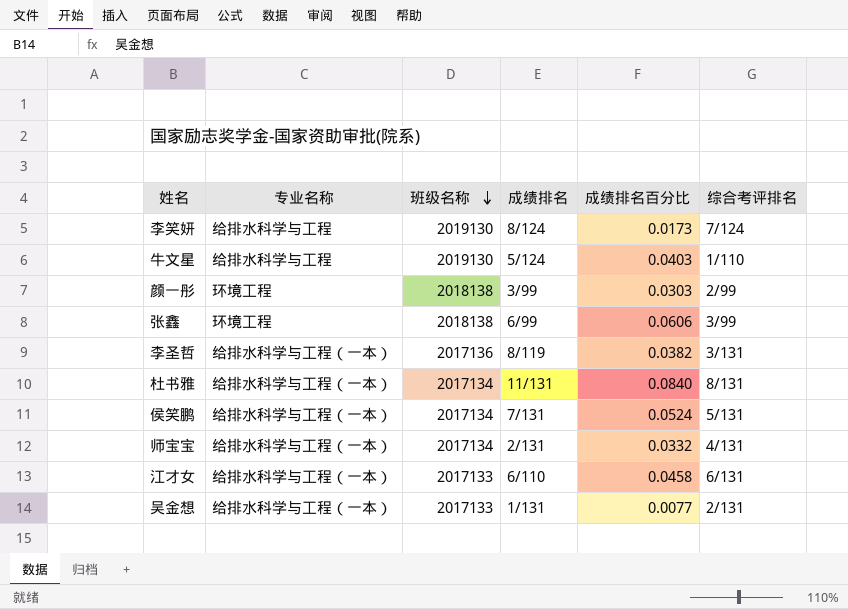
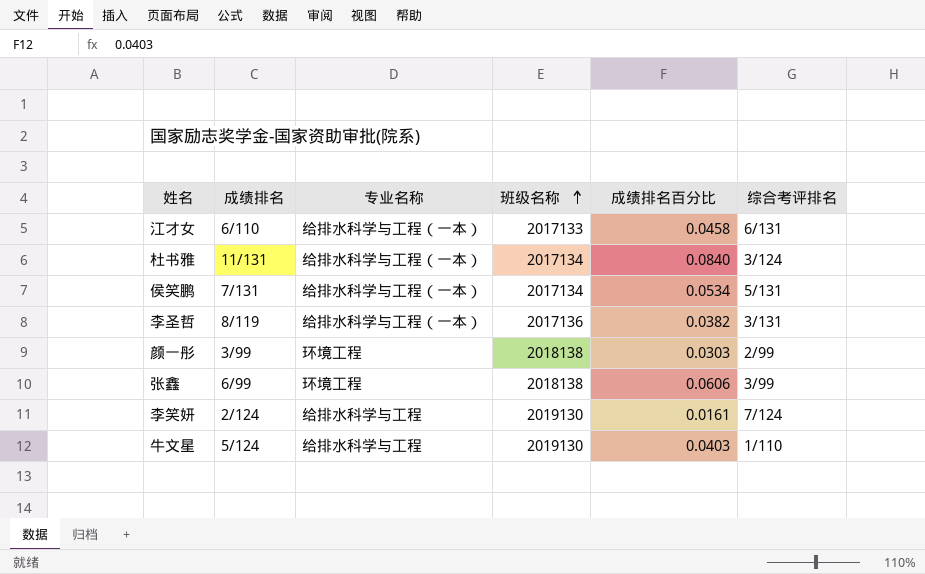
row order: 班级名称 descending -> 班级名称 ascending
column 成绩排名 | position: 4 -> 2
row 师宝宝: 给排水科学与工程（一本） | 2017134 | 2/131 | 0.0332 | 4/131 -> none
row 吴金想: 给排水科学与工程（一本） | 2017133 | 1/131 | 0.0077 | 2/131 -> none
杜书雅 | 综合考评排名: 8/131 -> 3/124
侯笑鹏 | 成绩排名百分比: 0.0524 -> 0.0534
李笑妍 | 成绩排名: 8/124 -> 2/124
李笑妍 | 成绩排名百分比: 0.0173 -> 0.0161

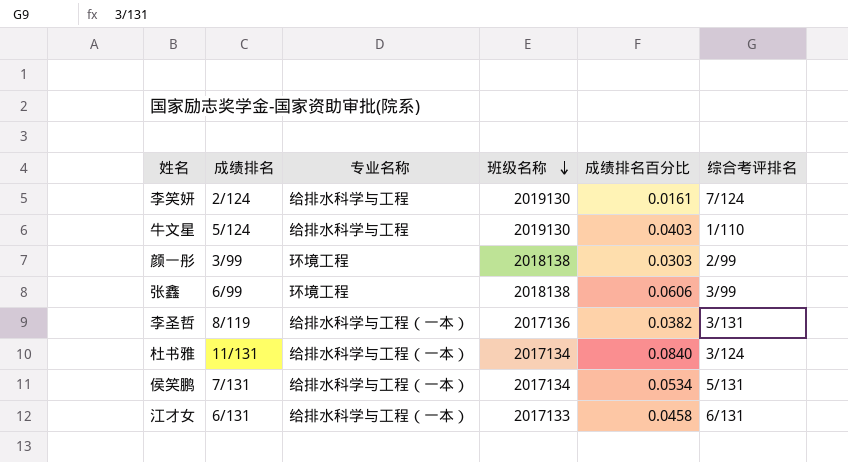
row order: 班级名称 ascending -> 班级名称 descending
江才女 | 成绩排名: 6/110 -> 6/131

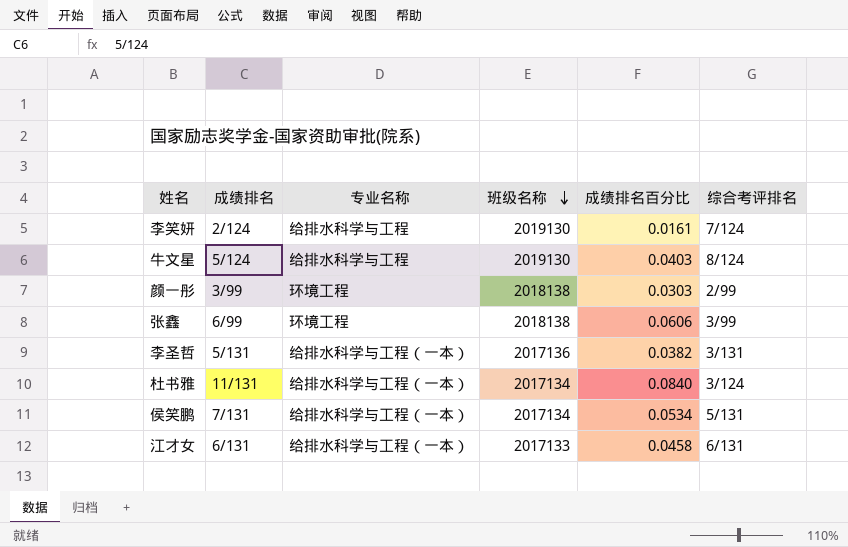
牛文星 | 综合考评排名: 1/110 -> 8/124
李圣哲 | 成绩排名: 8/119 -> 5/131

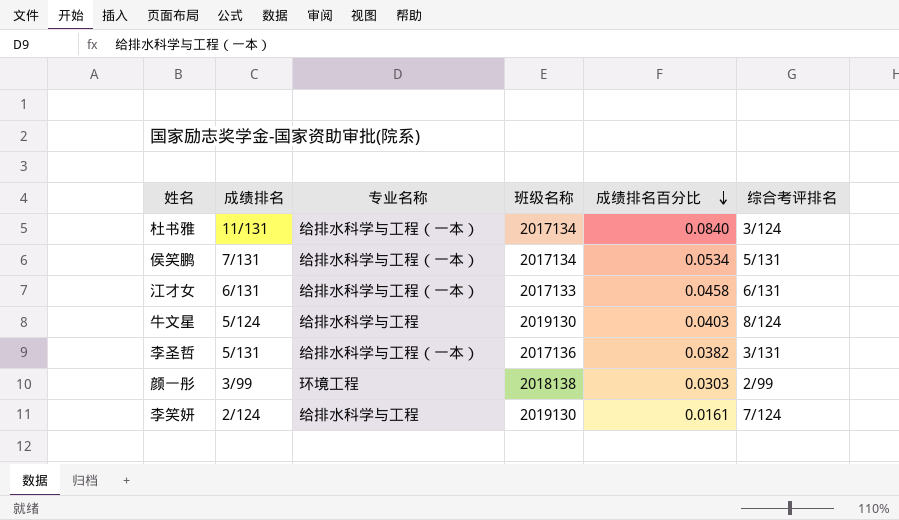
row order: 班级名称 descending -> 成绩排名百分比 descending
row 张鑫: 6/99 | 环境工程 | 2018138 | 0.0606 | 3/99 -> none

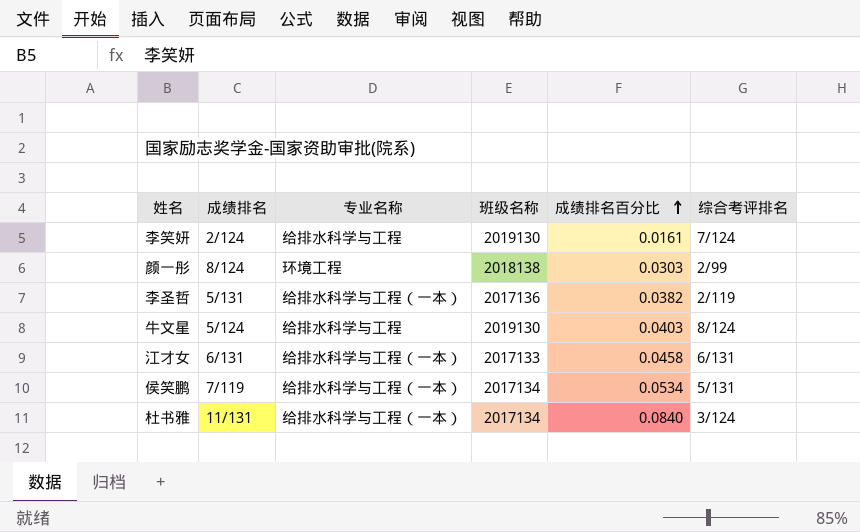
row order: 成绩排名百分比 descending -> 成绩排名百分比 ascending
颜一彤 | 成绩排名: 3/99 -> 8/124
李圣哲 | 综合考评排名: 3/131 -> 2/119
侯笑鹏 | 成绩排名: 7/131 -> 7/119

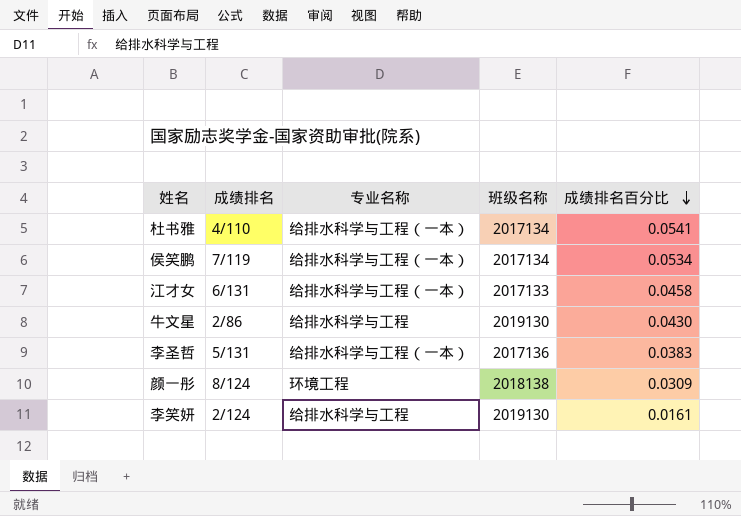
row order: 成绩排名百分比 ascending -> 成绩排名百分比 descending
column 综合考评排名 | position: 6 -> none
杜书雅 | 成绩排名: 11/131 -> 4/110
杜书雅 | 成绩排名百分比: 0.0840 -> 0.0541
牛文星 | 成绩排名: 5/124 -> 2/86
牛文星 | 成绩排名百分比: 0.0403 -> 0.0430
李圣哲 | 成绩排名百分比: 0.0382 -> 0.0383
颜一彤 | 成绩排名百分比: 0.0303 -> 0.0309

